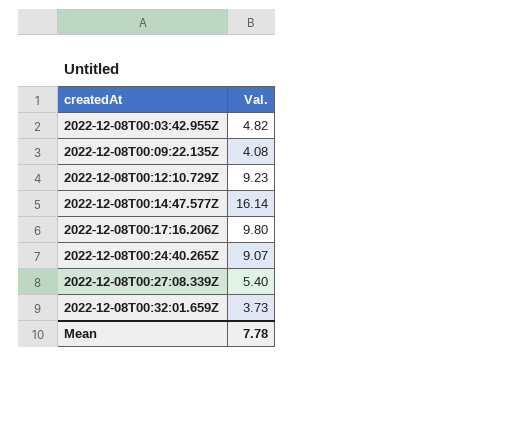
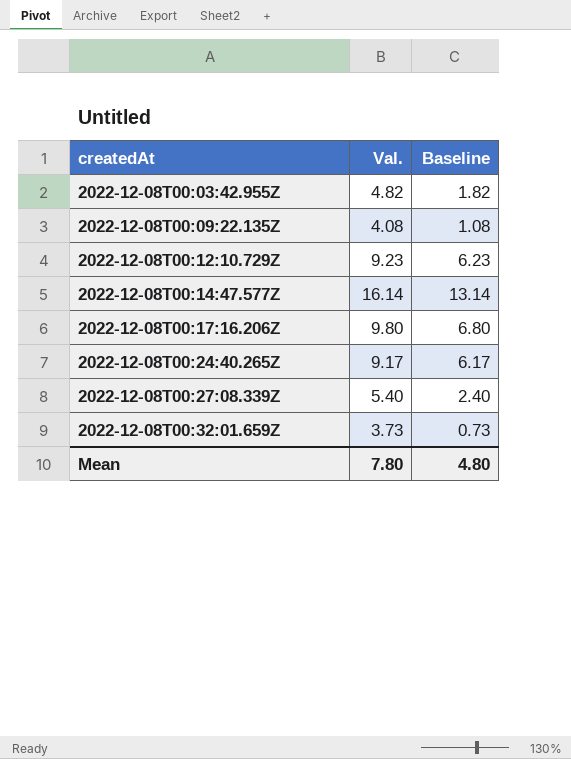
column Baseline | formula: none -> [Val.] - 3
2022-12-08T00:24:40.265Z | Val.: 9.07 -> 9.17
Mean | Val.: 7.78 -> 7.80

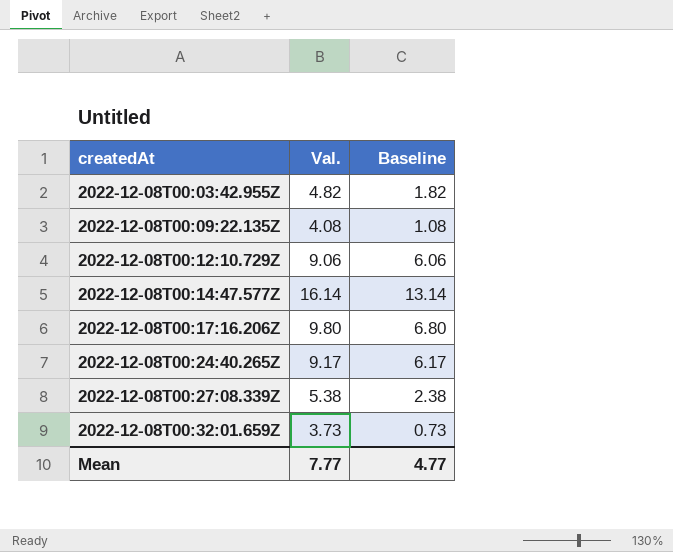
2022-12-08T00:12:10.729Z | Val.: 9.23 -> 9.06
2022-12-08T00:12:10.729Z | Baseline: 6.23 -> 6.06
2022-12-08T00:27:08.339Z | Val.: 5.40 -> 5.38
2022-12-08T00:27:08.339Z | Baseline: 2.40 -> 2.38
Mean | Val.: 7.80 -> 7.77
Mean | Baseline: 4.80 -> 4.77

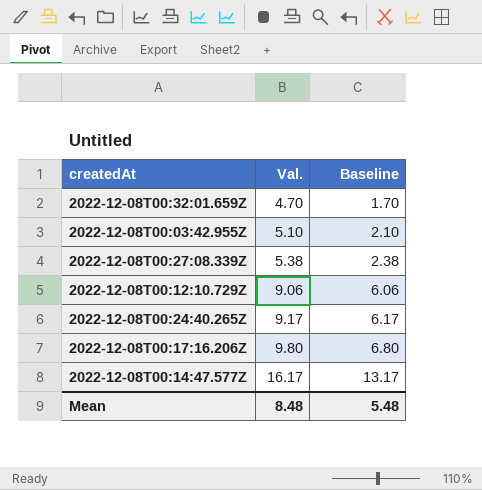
row order: createdAt ascending -> Val. ascending
row 2022-12-08T00:09:22.135Z: 4.08 | 1.08 -> none
2022-12-08T00:32:01.659Z | Val.: 3.73 -> 4.70
2022-12-08T00:32:01.659Z | Baseline: 0.73 -> 1.70
2022-12-08T00:03:42.955Z | Val.: 4.82 -> 5.10
2022-12-08T00:03:42.955Z | Baseline: 1.82 -> 2.10
2022-12-08T00:14:47.577Z | Val.: 16.14 -> 16.17
2022-12-08T00:14:47.577Z | Baseline: 13.14 -> 13.17
Mean | Val.: 7.77 -> 8.48
Mean | Baseline: 4.77 -> 5.48

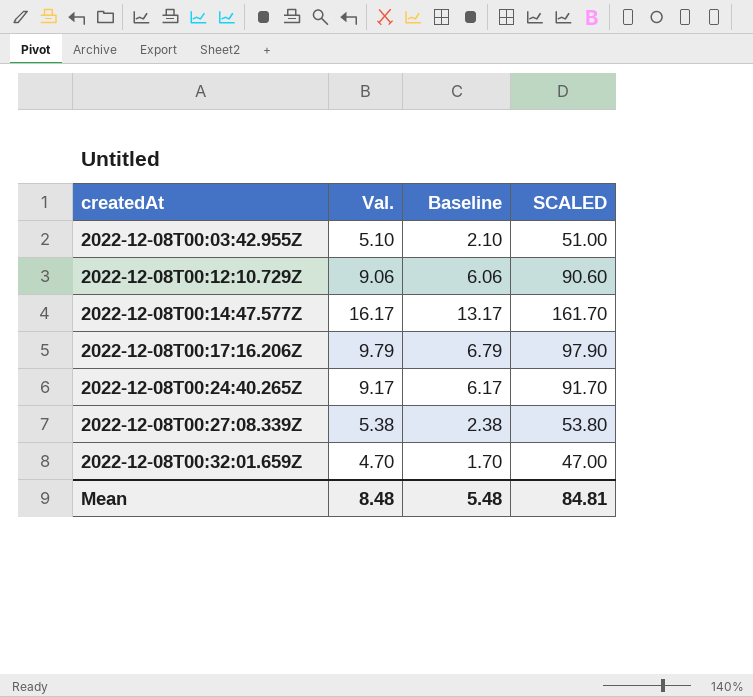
row order: Val. ascending -> createdAt ascending
column SCALED | formula: none -> [Val.] * 10
2022-12-08T00:17:16.206Z | Val.: 9.80 -> 9.79
2022-12-08T00:17:16.206Z | Baseline: 6.80 -> 6.79

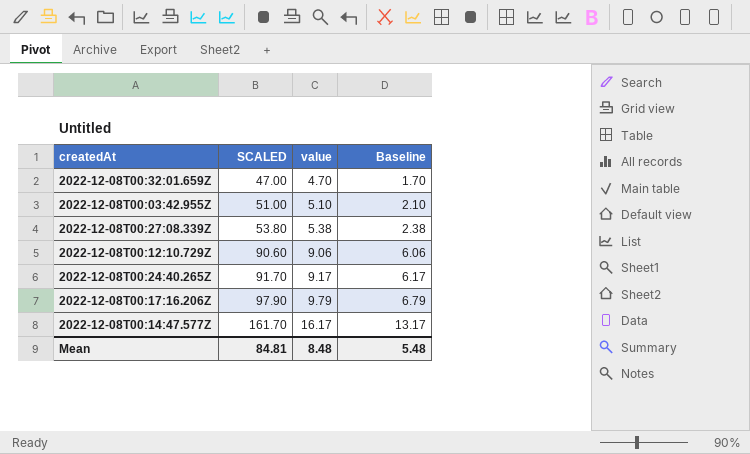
row order: createdAt ascending -> SCALED ascending
column SCALED | position: 4 -> 2
column name: Val. -> value

